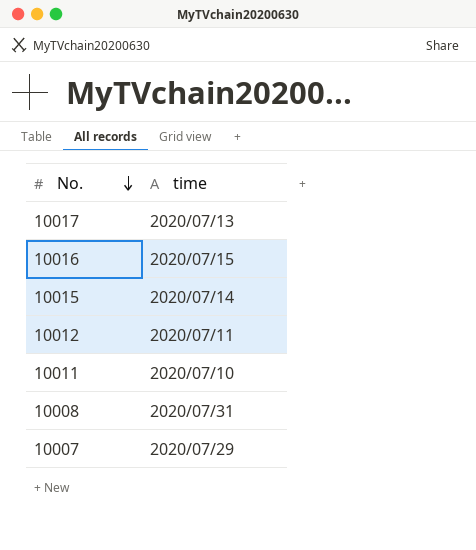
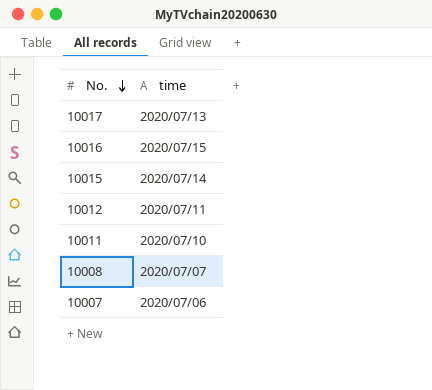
10008 | time: 2020/07/31 -> 2020/07/07
10007 | time: 2020/07/29 -> 2020/07/06

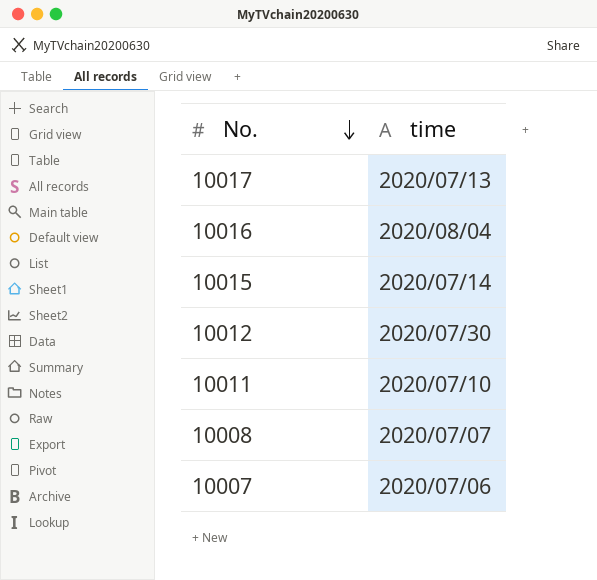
10016 | time: 2020/07/15 -> 2020/08/04
10012 | time: 2020/07/11 -> 2020/07/30

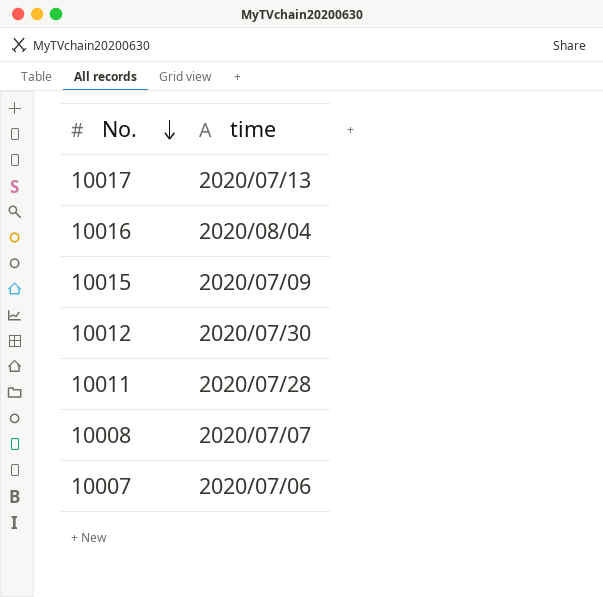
10015 | time: 2020/07/14 -> 2020/07/09
10011 | time: 2020/07/10 -> 2020/07/28

